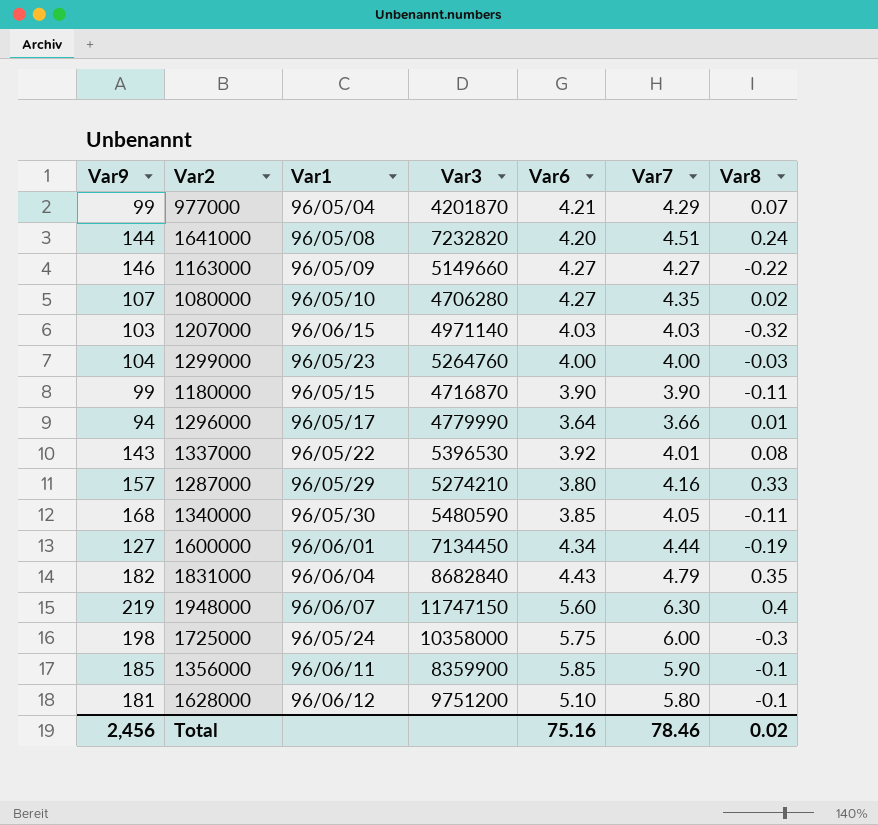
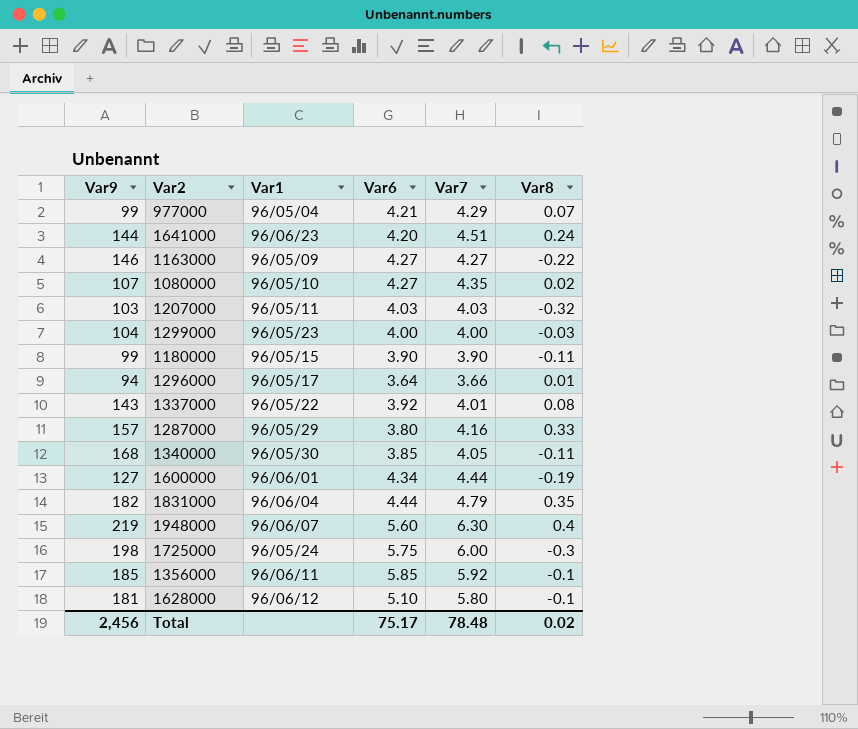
column Var3 | position: 4 -> none
1641000 | Var1: 96/05/08 -> 96/06/23
1207000 | Var1: 96/06/15 -> 96/05/11
1831000 | Var6: 4.43 -> 4.44
1356000 | Var7: 5.90 -> 5.92
Total | Var6: 75.16 -> 75.17
Total | Var7: 78.46 -> 78.48

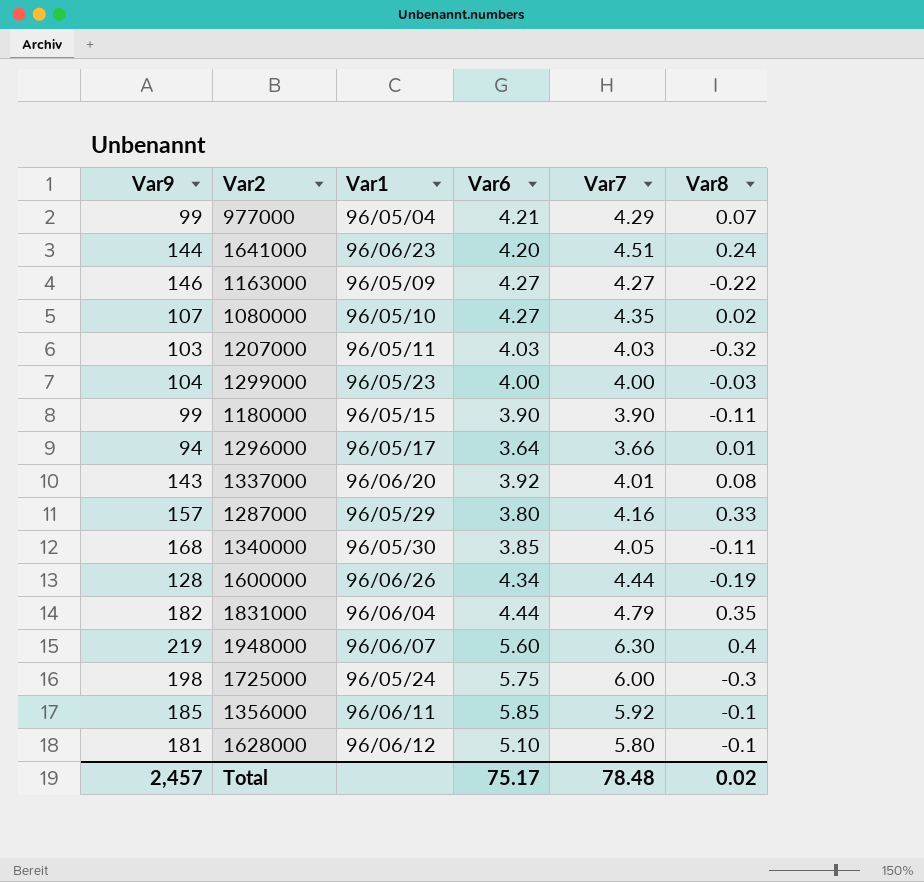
1337000 | Var1: 96/05/22 -> 96/06/20
1600000 | Var9: 127 -> 128
1600000 | Var1: 96/06/01 -> 96/06/26
Total | Var9: 2,456 -> 2,457

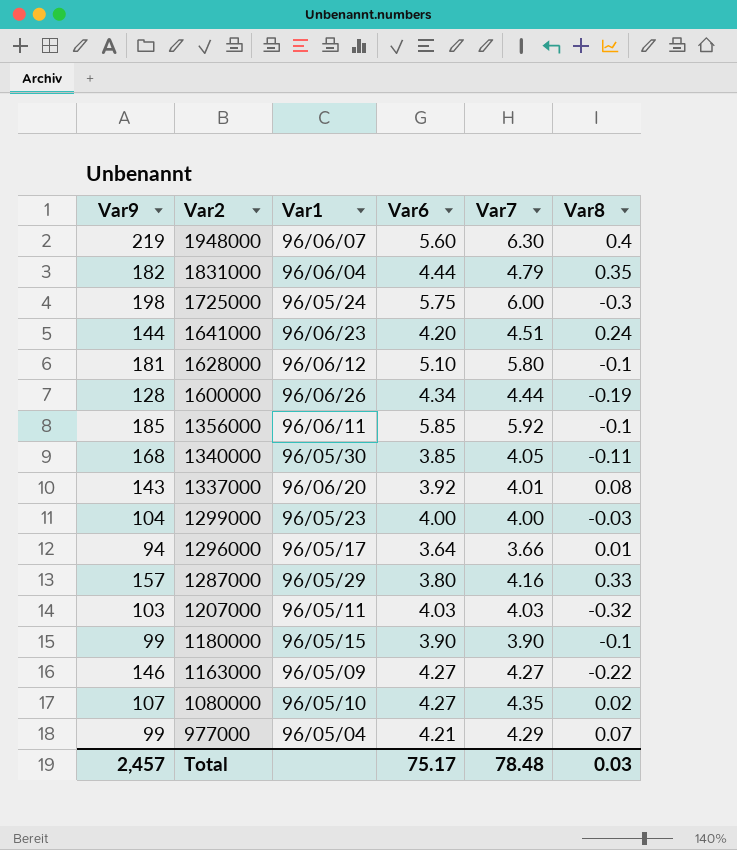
row order: none -> Var2 descending
1180000 | Var8: -0.11 -> -0.1
Total | Var8: 0.02 -> 0.03

